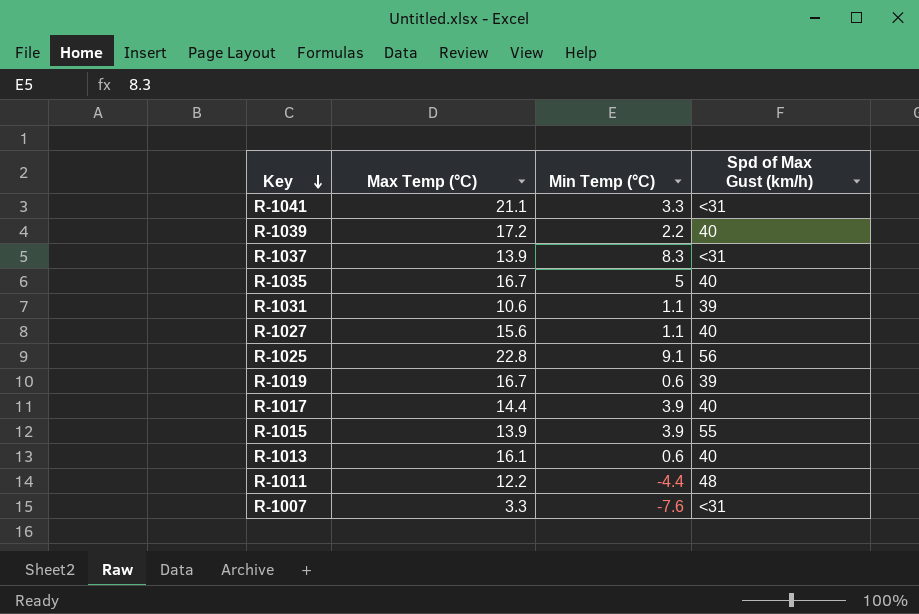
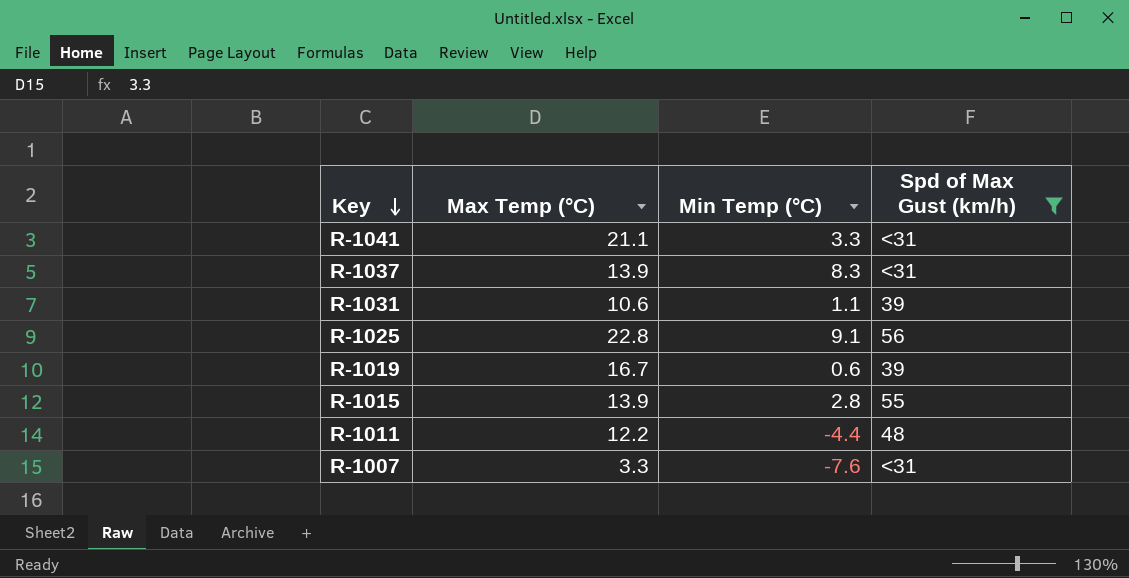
filter: none -> Spd of Max Gust (km/h) != 40
R-1015 | Min Temp (°C): 3.9 -> 2.8

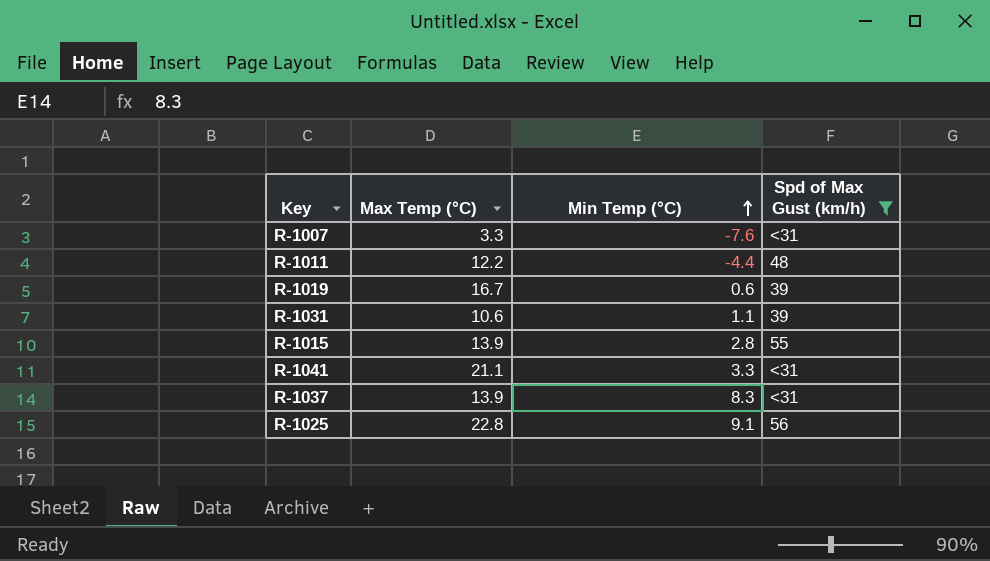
row order: Key descending -> Min Temp (°C) ascending

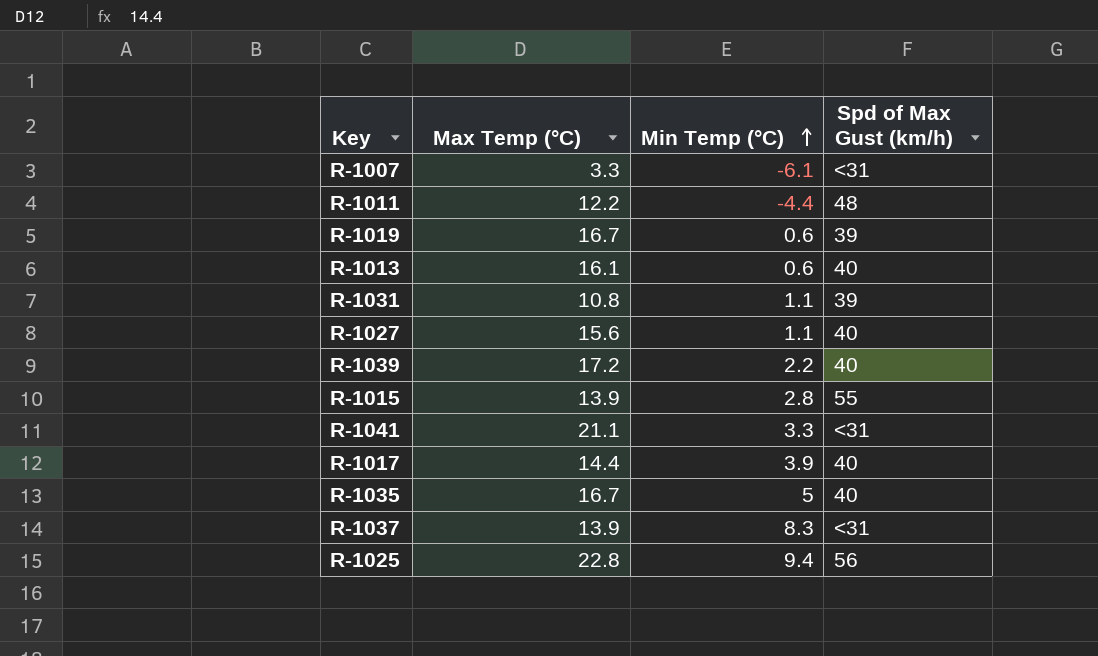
filter: Spd of Max Gust (km/h) != 40 -> none
R-1007 | Min Temp (°C): -7.6 -> -6.1
R-1031 | Max Temp (°C): 10.6 -> 10.8
R-1025 | Min Temp (°C): 9.1 -> 9.4

